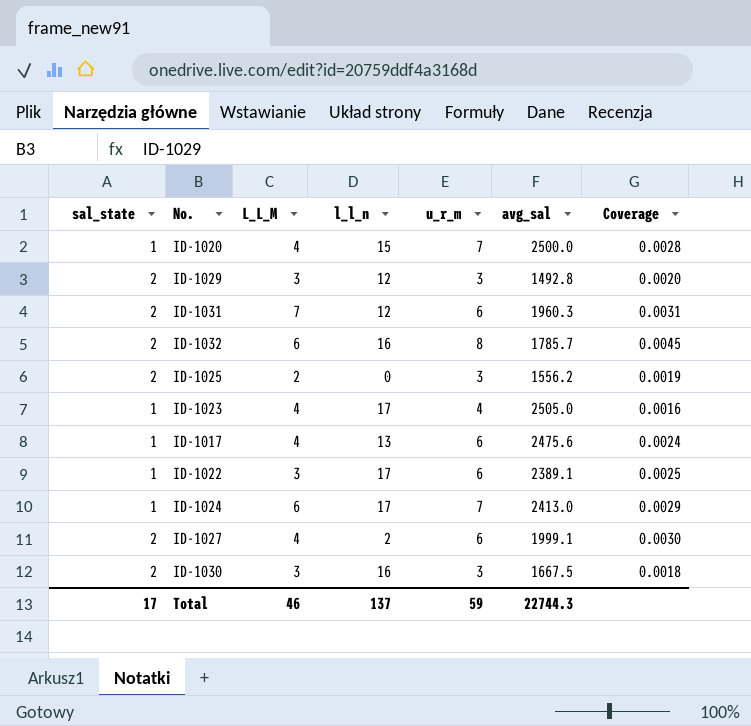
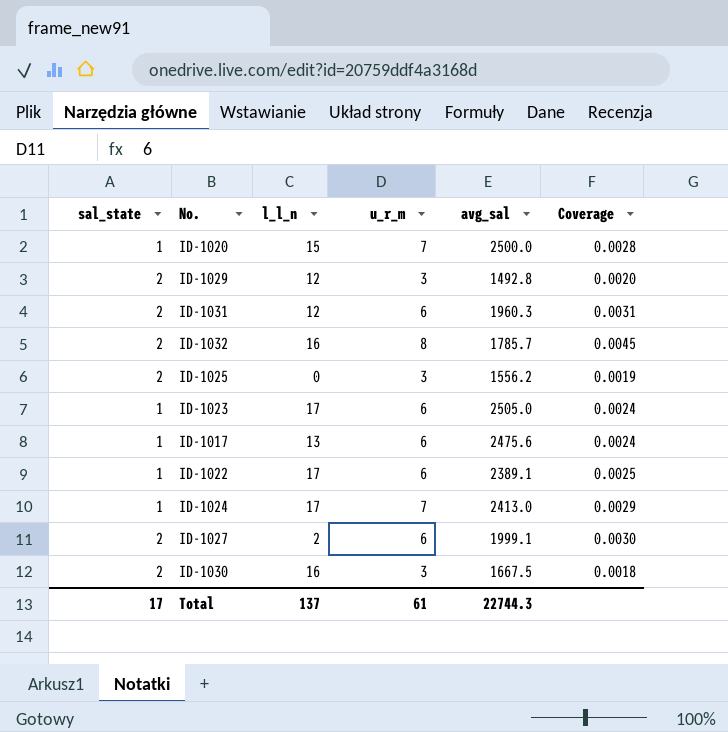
column L_L_M | position: 3 -> none
ID-1023 | u_r_m: 4 -> 6
ID-1023 | Coverage: 0.0016 -> 0.0024
Total | u_r_m: 59 -> 61

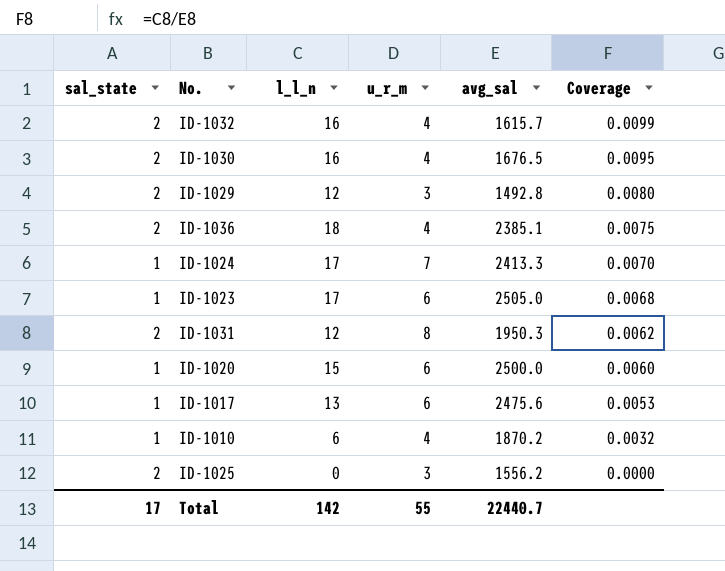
row order: none -> Coverage descending
column Coverage | formula: [u_r_m] / [avg_sal] -> [l_l_n] / [avg_sal]
row ID-1022: 1 | 17 | 6 | 2389.1 | 0.0025 -> none
row ID-1027: 2 | 2 | 6 | 1999.1 | 0.0030 -> none
ID-1032 | u_r_m: 8 -> 4
ID-1032 | avg_sal: 1785.7 -> 1615.7
ID-1030 | u_r_m: 3 -> 4
ID-1030 | avg_sal: 1667.5 -> 1676.5
row ID-1036: none -> 2 | 18 | 4 | 2385.1 | 0.0075
ID-1024 | avg_sal: 2413.0 -> 2413.3
ID-1031 | u_r_m: 6 -> 8
ID-1031 | avg_sal: 1960.3 -> 1950.3
ID-1020 | u_r_m: 7 -> 6
row ID-1010: none -> 1 | 6 | 4 | 1870.2 | 0.0032
Total | l_l_n: 137 -> 142
Total | u_r_m: 61 -> 55
Total | avg_sal: 22744.3 -> 22440.7

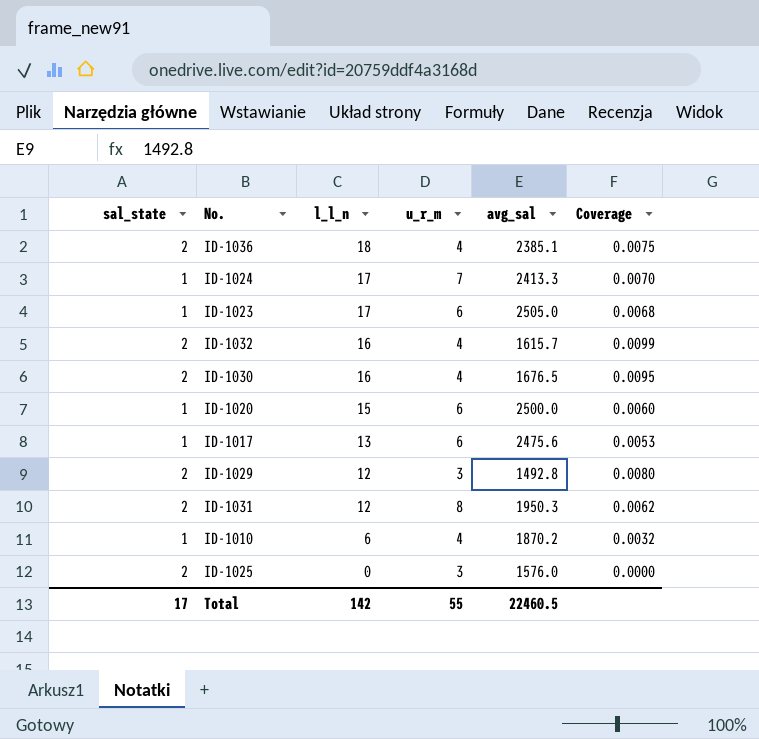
row order: Coverage descending -> l_l_n descending
ID-1025 | avg_sal: 1556.2 -> 1576.0
Total | avg_sal: 22440.7 -> 22460.5

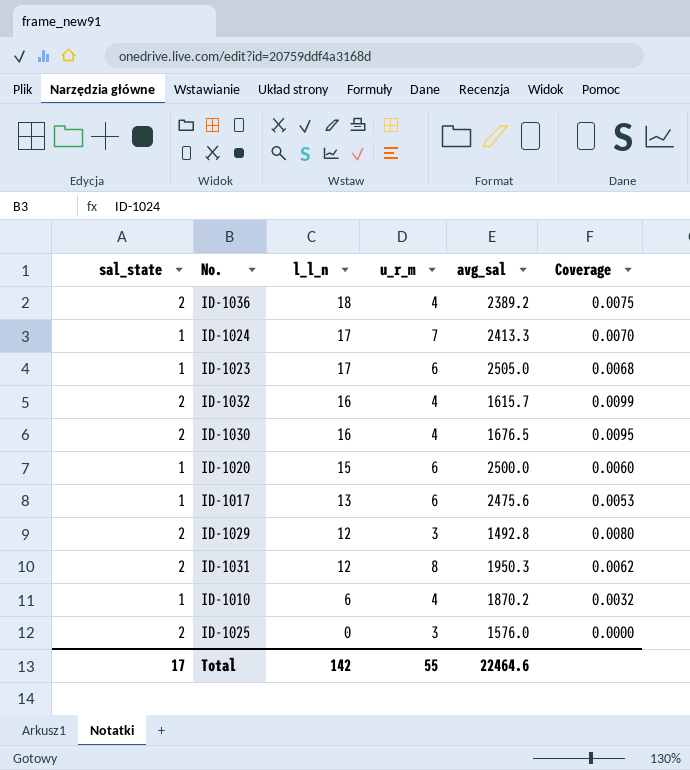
ID-1036 | avg_sal: 2385.1 -> 2389.2
Total | avg_sal: 22460.5 -> 22464.6

